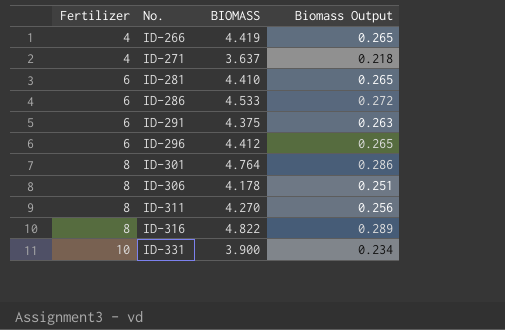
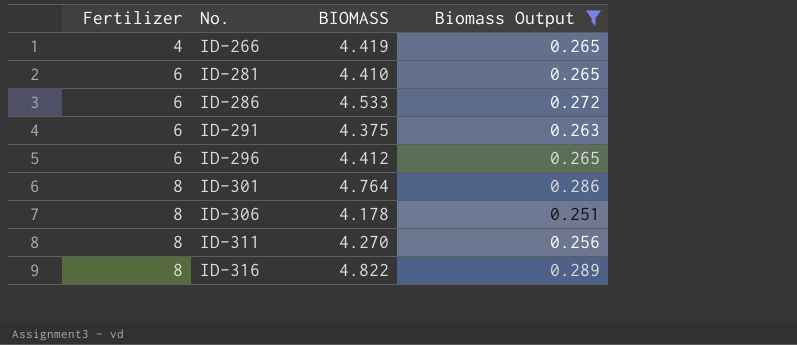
filter: none -> Biomass Output >= 0.251

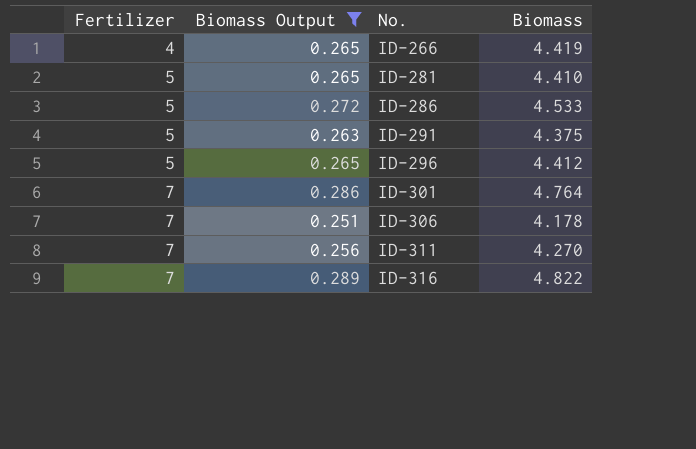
column Biomass Output | position: 4 -> 2
column name: BIOMASS -> Biomass
ID-281 | Fertilizer: 6 -> 5
ID-286 | Fertilizer: 6 -> 5
ID-291 | Fertilizer: 6 -> 5
ID-296 | Fertilizer: 6 -> 5
ID-301 | Fertilizer: 8 -> 7
ID-306 | Fertilizer: 8 -> 7
ID-311 | Fertilizer: 8 -> 7
ID-316 | Fertilizer: 8 -> 7

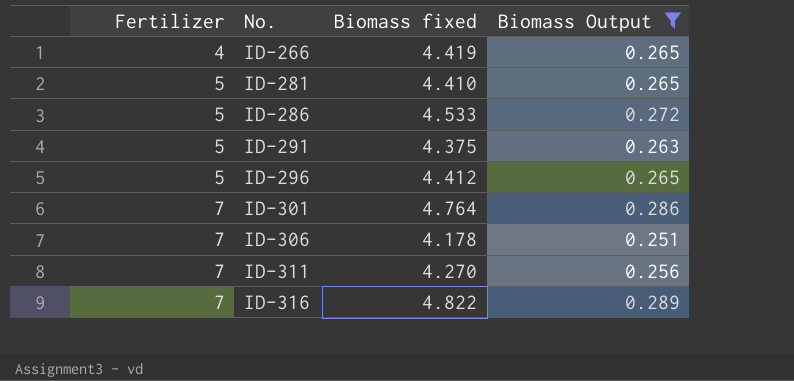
column name: Biomass -> Biomass fixed
column Biomass Output | position: 2 -> 4

